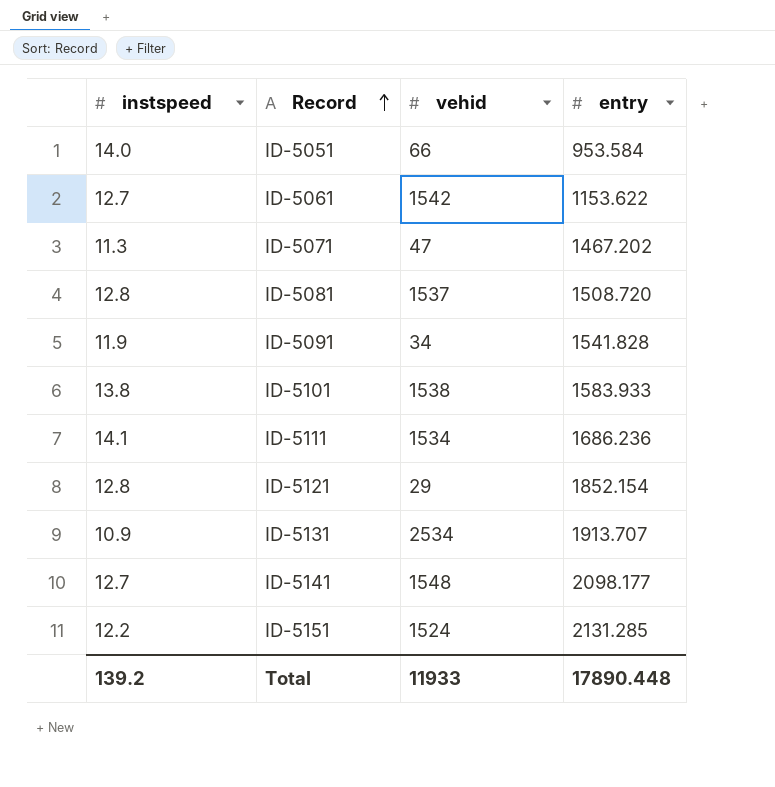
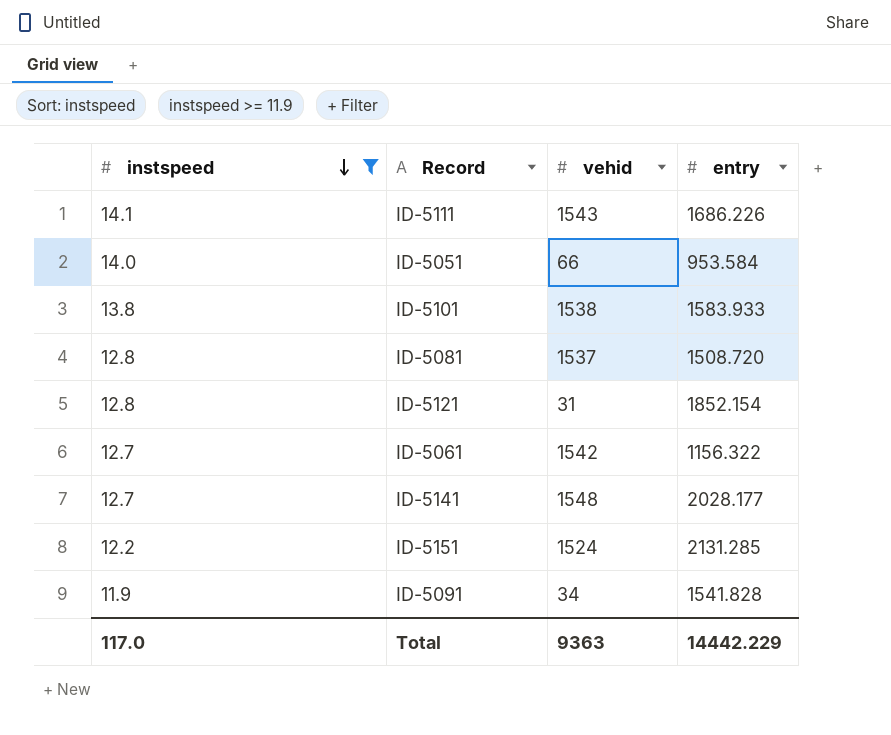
filter: none -> instspeed >= 11.9
row order: Record ascending -> instspeed descending
ID-5111 | vehid: 1534 -> 1543
ID-5111 | entry: 1686.236 -> 1686.226
ID-5121 | vehid: 29 -> 31
ID-5061 | entry: 1153.622 -> 1156.322
ID-5141 | entry: 2098.177 -> 2028.177
Total | instspeed: 139.2 -> 117.0
Total | vehid: 11933 -> 9363
Total | entry: 17890.448 -> 14442.229

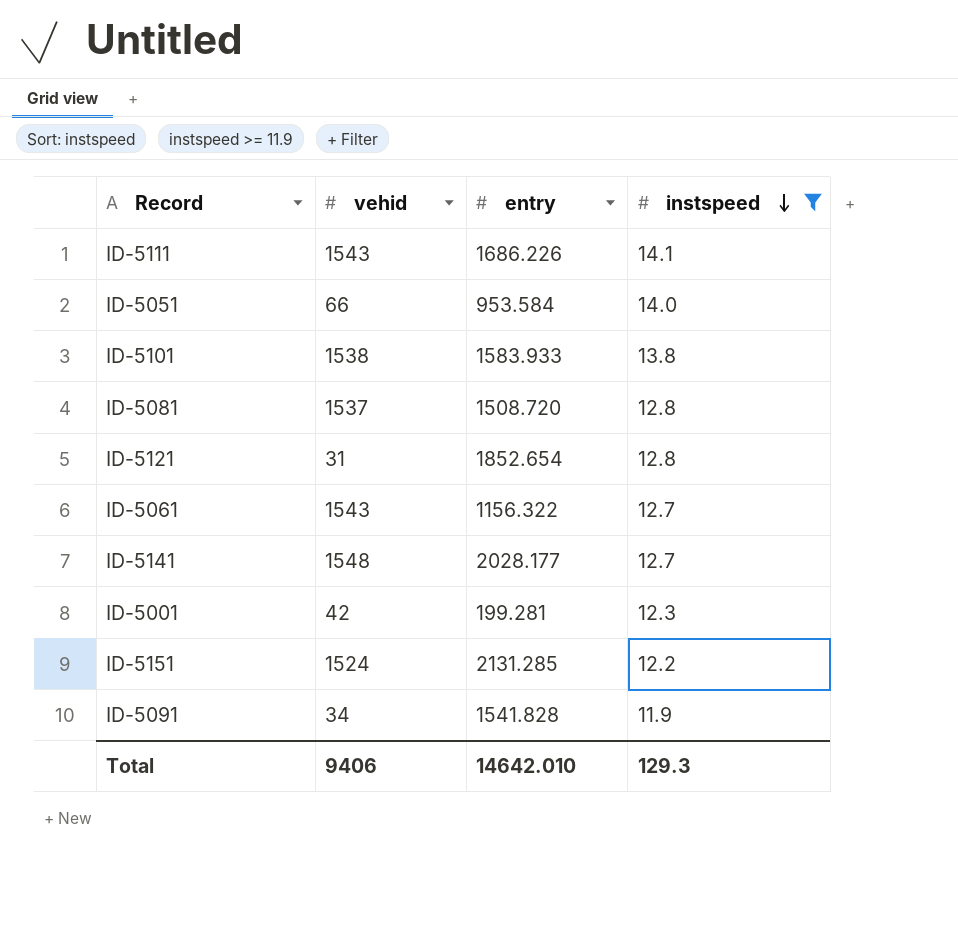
column instspeed | position: 1 -> 4
ID-5121 | entry: 1852.154 -> 1852.654
ID-5061 | vehid: 1542 -> 1543
row ID-5001: none -> 42 | 199.281 | 12.3
Total | vehid: 9363 -> 9406
Total | entry: 14442.229 -> 14642.010
Total | instspeed: 117.0 -> 129.3

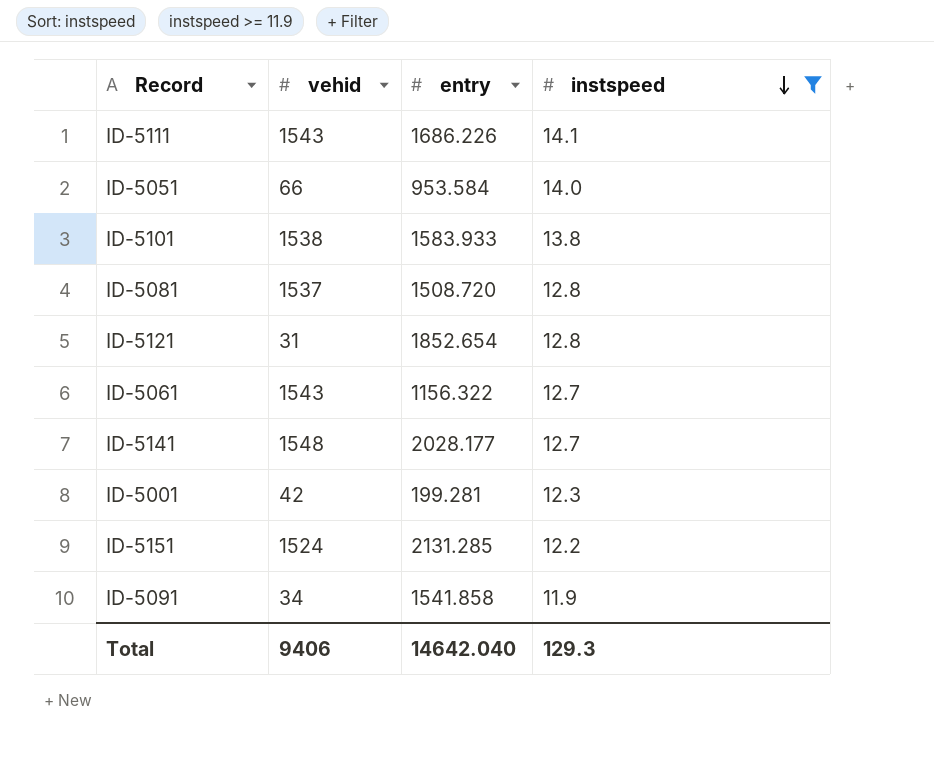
ID-5091 | entry: 1541.828 -> 1541.858
Total | entry: 14642.010 -> 14642.040

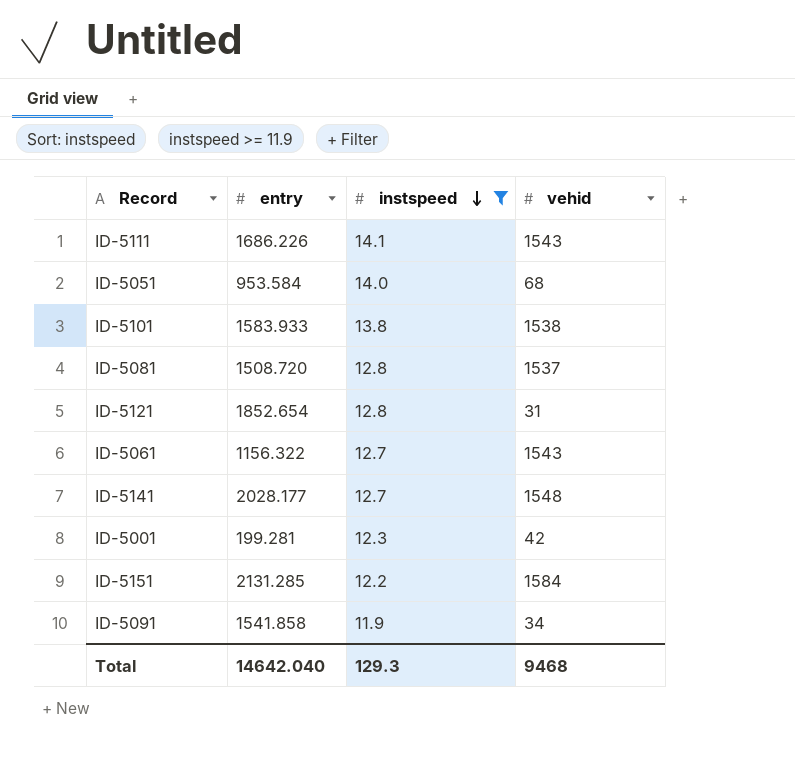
column vehid | position: 2 -> 4
ID-5051 | vehid: 66 -> 68
ID-5151 | vehid: 1524 -> 1584
Total | vehid: 9406 -> 9468

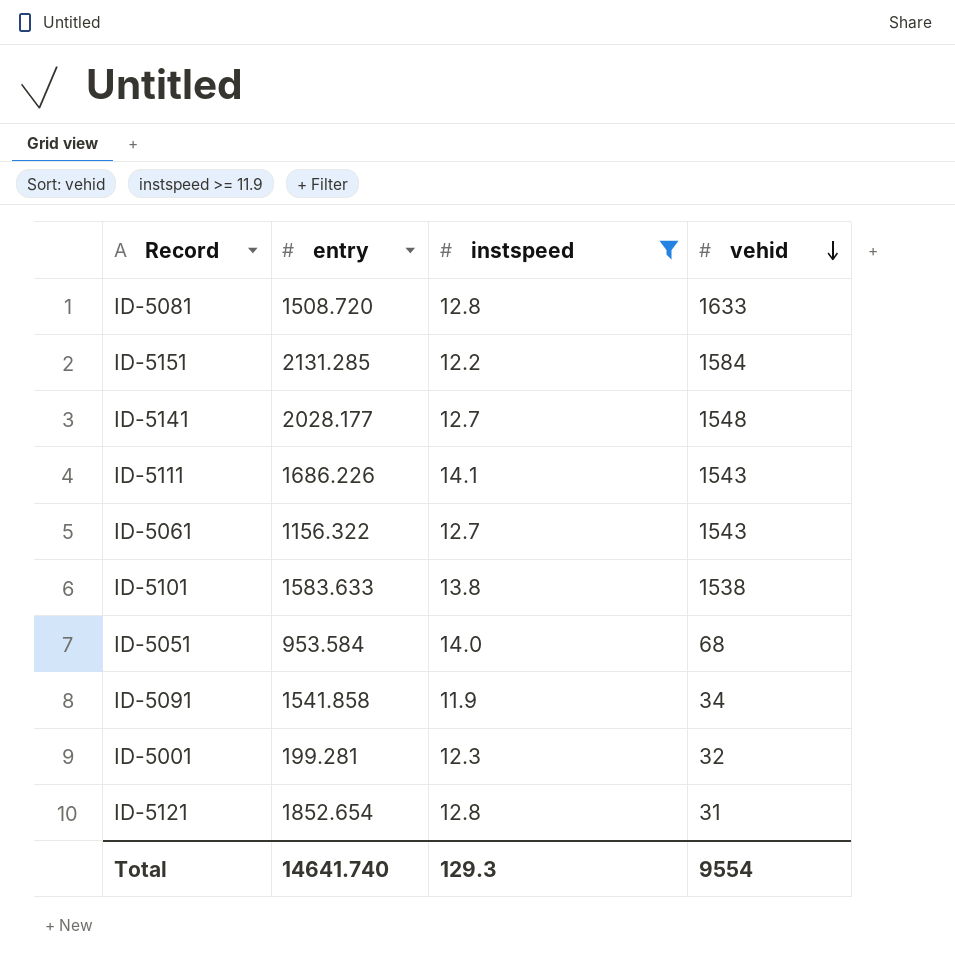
row order: instspeed descending -> vehid descending
ID-5081 | vehid: 1537 -> 1633
ID-5101 | entry: 1583.933 -> 1583.633
ID-5001 | vehid: 42 -> 32
Total | entry: 14642.040 -> 14641.740
Total | vehid: 9468 -> 9554

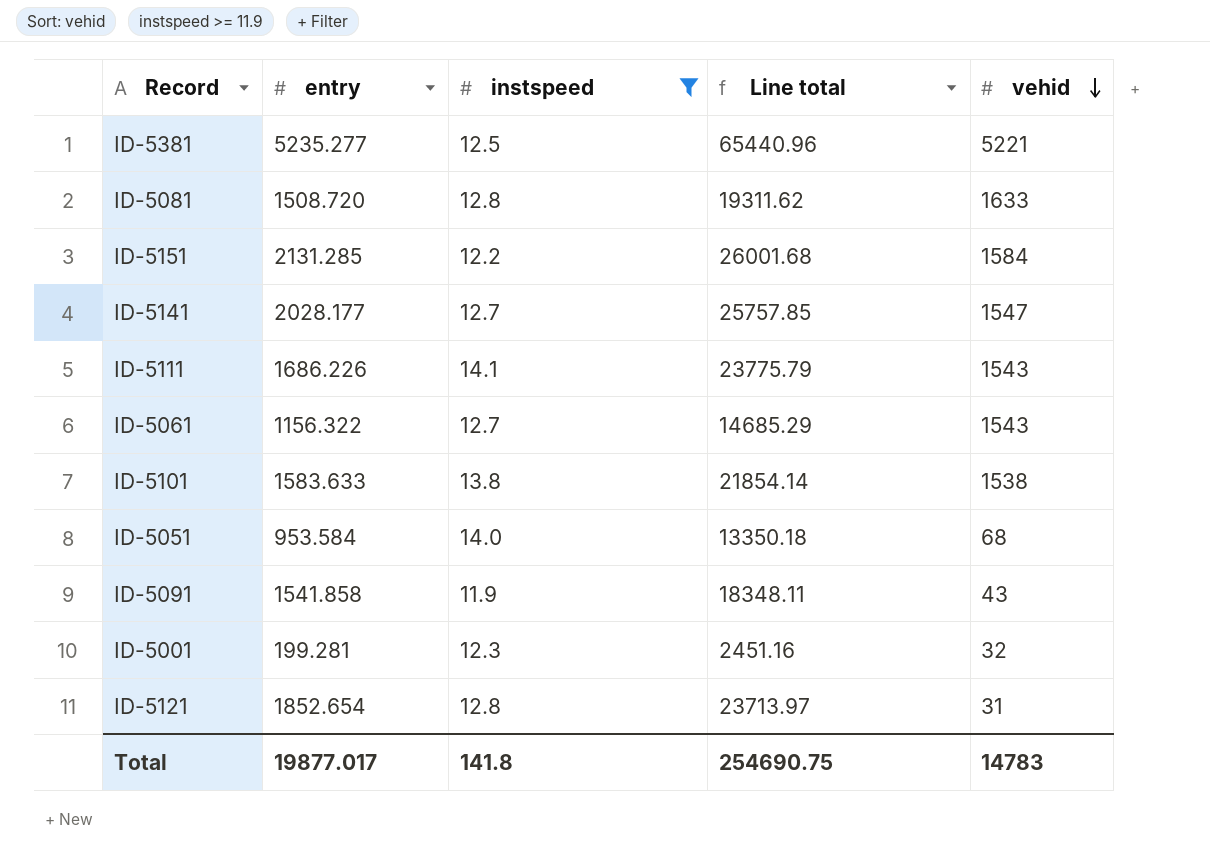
column Line total | formula: none -> [entry] * [instspeed]
row ID-5381: none -> 5235.277 | 12.5 | 65440.96 | 5221
ID-5141 | vehid: 1548 -> 1547
ID-5091 | vehid: 34 -> 43
Total | entry: 14641.740 -> 19877.017
Total | instspeed: 129.3 -> 141.8
Total | vehid: 9554 -> 14783

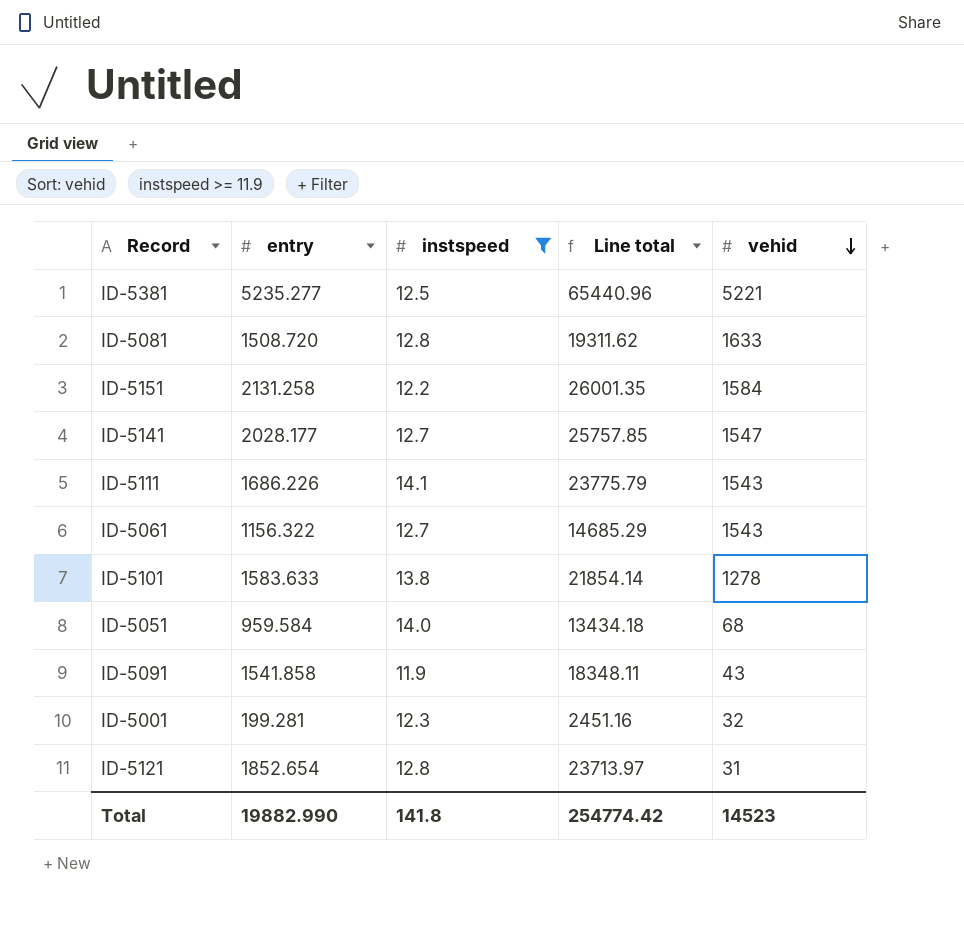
ID-5151 | entry: 2131.285 -> 2131.258
ID-5151 | Line total: 26001.68 -> 26001.35
ID-5101 | vehid: 1538 -> 1278
ID-5051 | entry: 953.584 -> 959.584
ID-5051 | Line total: 13350.18 -> 13434.18
Total | entry: 19877.017 -> 19882.990
Total | Line total: 254690.75 -> 254774.42
Total | vehid: 14783 -> 14523

